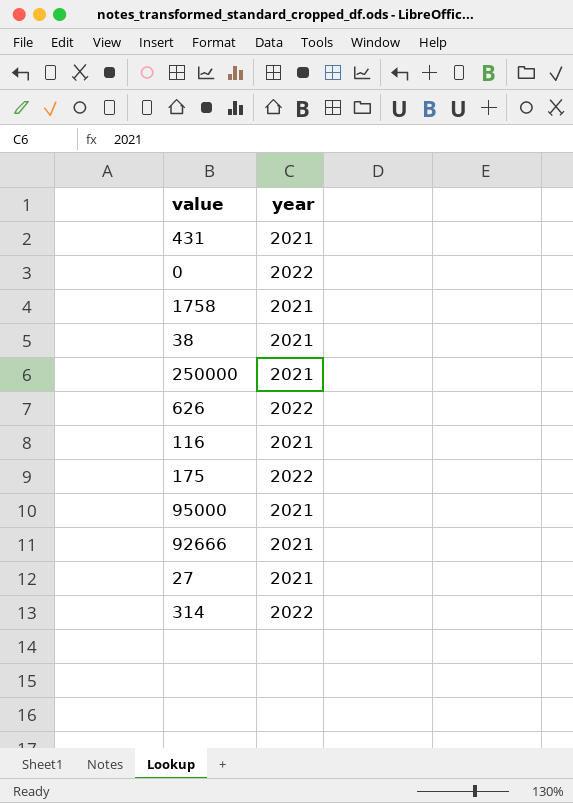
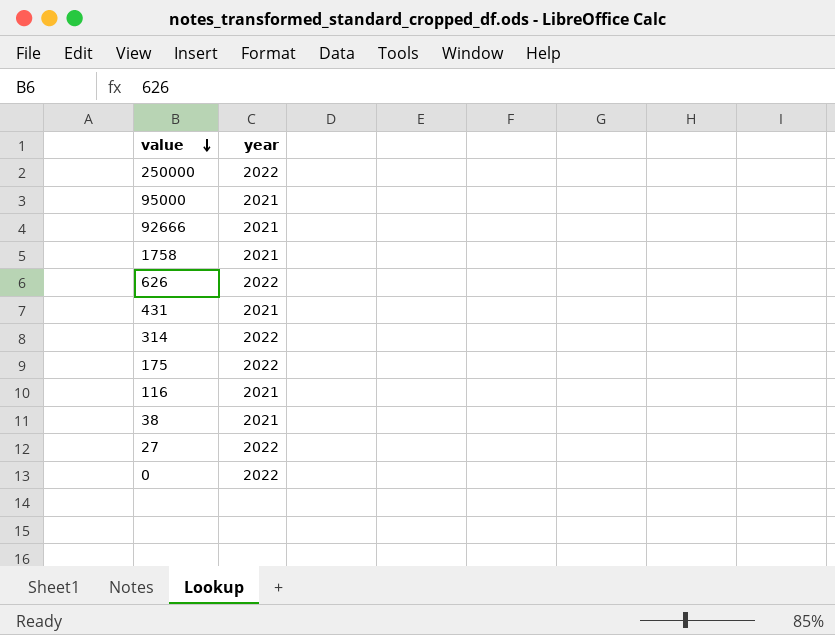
row order: none -> value descending
250000 | year: 2021 -> 2022
27 | year: 2021 -> 2022

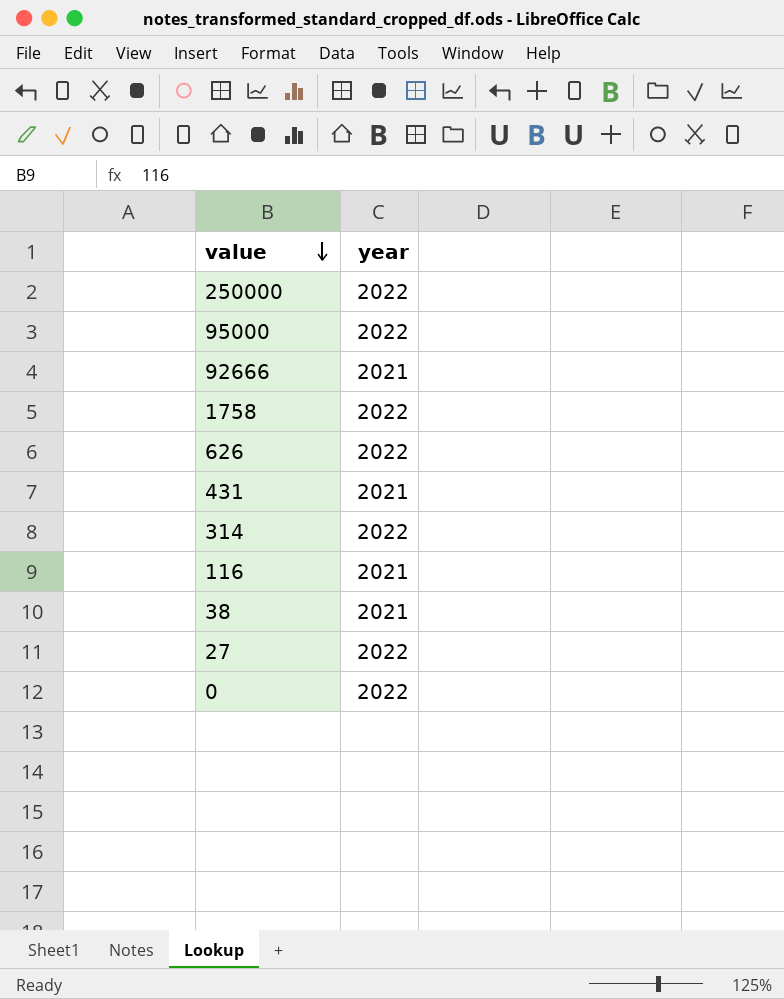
row 175: 2022 -> none
95000 | year: 2021 -> 2022
1758 | year: 2021 -> 2022

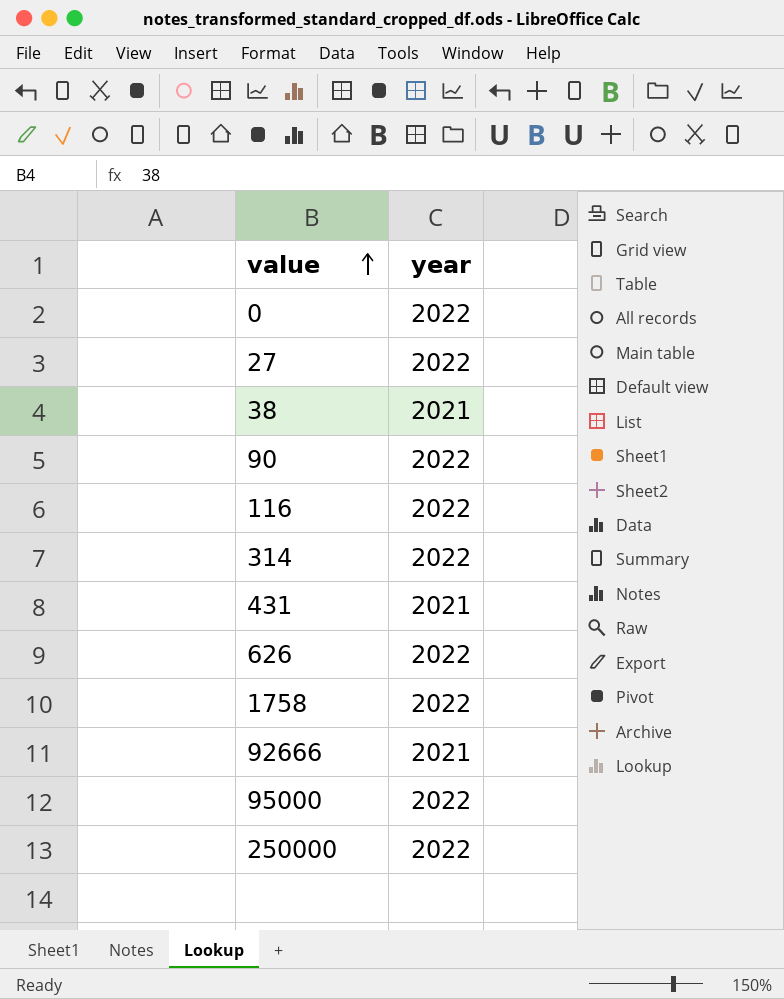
row order: value descending -> value ascending
row 90: none -> 2022
116 | year: 2021 -> 2022

